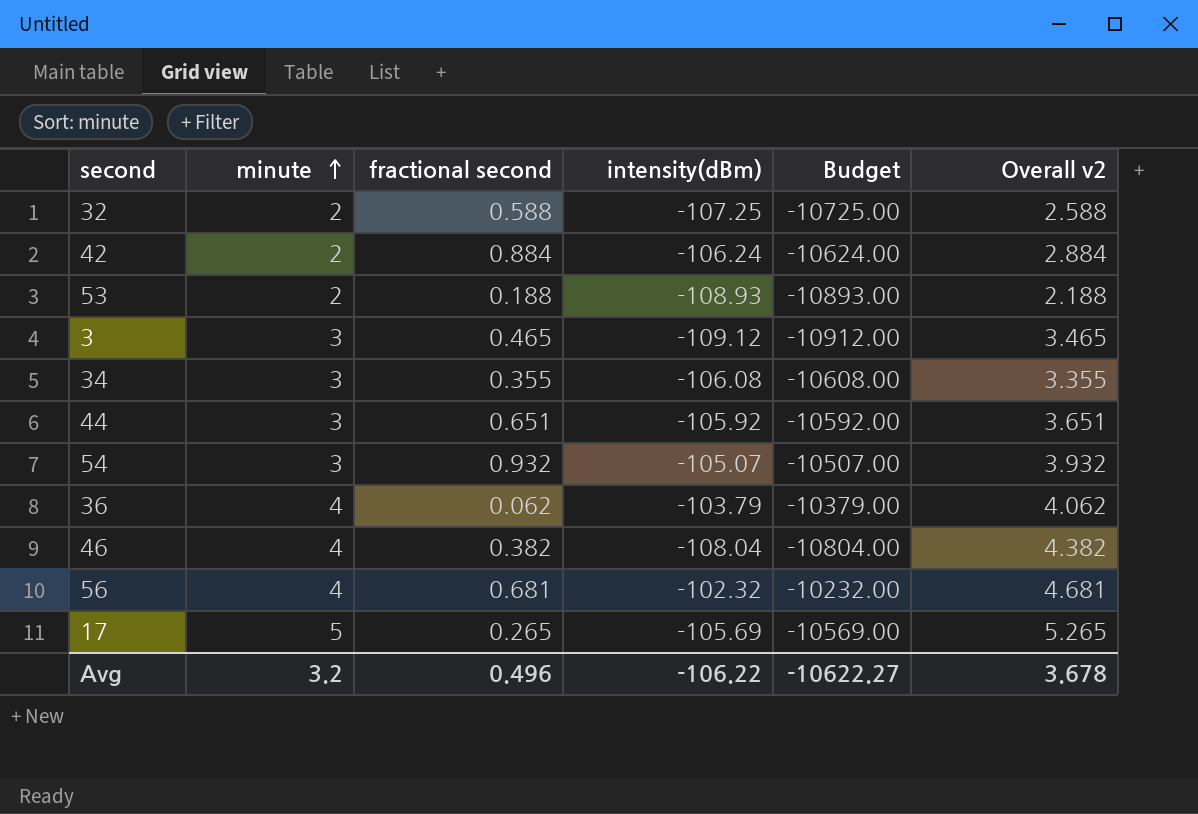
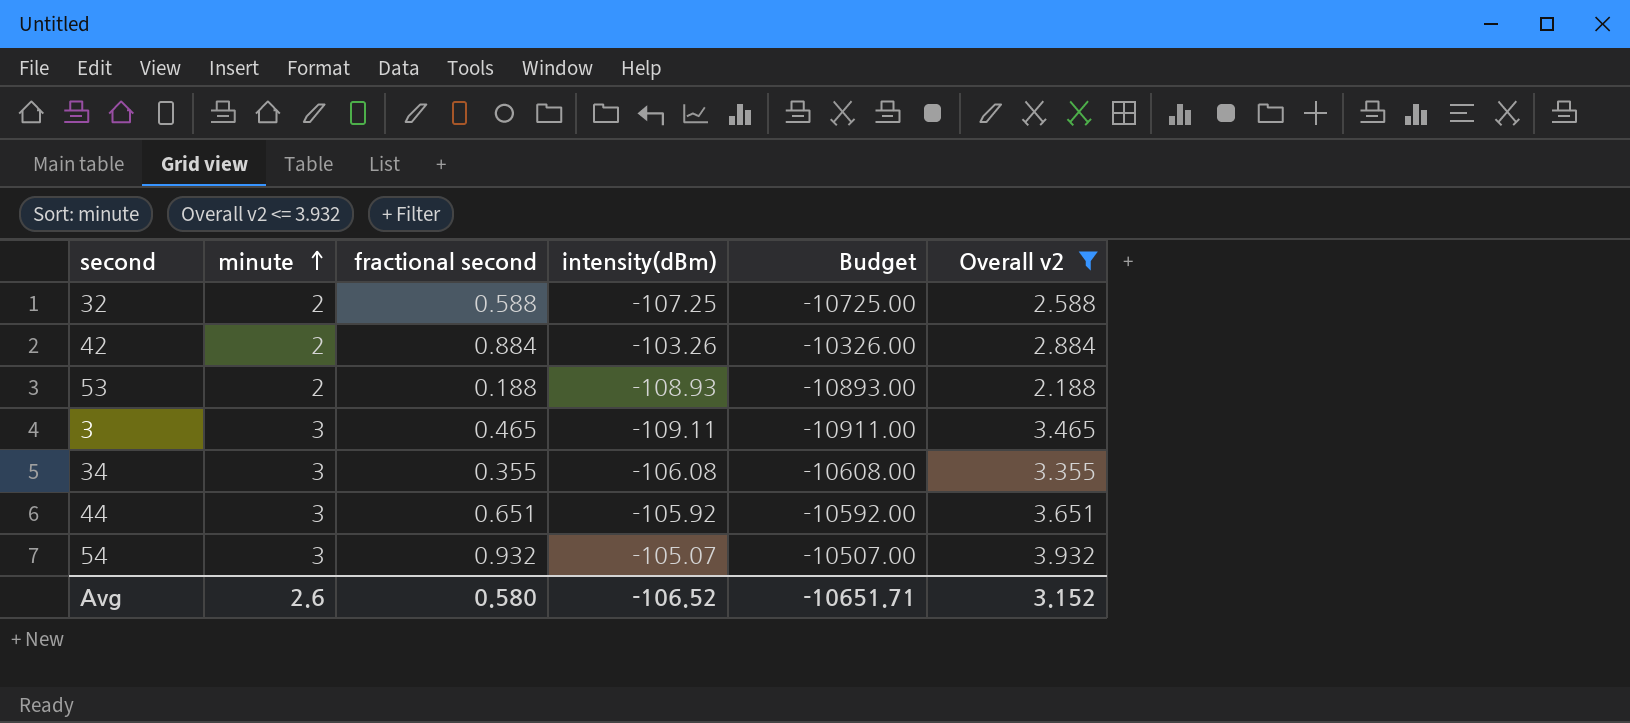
filter: none -> Overall v2 <= 3.932
42 | intensity(dBm): -106.24 -> -103.26
42 | Budget: -10624.00 -> -10326.00
3 | intensity(dBm): -109.12 -> -109.11
3 | Budget: -10912.00 -> -10911.00
Avg | minute: 3.2 -> 2.6
Avg | fractional second: 0.496 -> 0.580
Avg | intensity(dBm): -106.22 -> -106.52
Avg | Budget: -10622.27 -> -10651.71
Avg | Overall v2: 3.678 -> 3.152

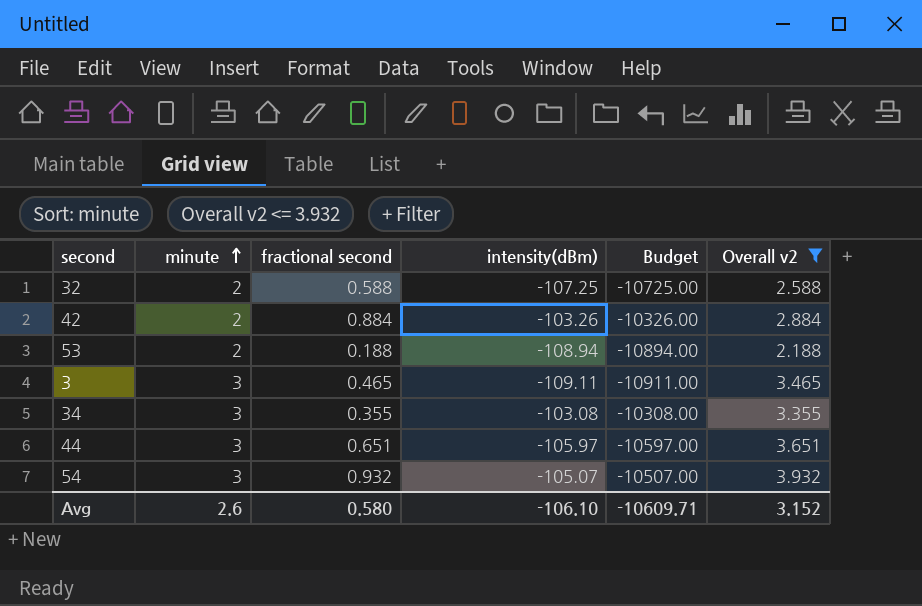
53 | intensity(dBm): -108.93 -> -108.94
53 | Budget: -10893.00 -> -10894.00
34 | intensity(dBm): -106.08 -> -103.08
34 | Budget: -10608.00 -> -10308.00
44 | intensity(dBm): -105.92 -> -105.97
44 | Budget: -10592.00 -> -10597.00
Avg | intensity(dBm): -106.52 -> -106.10
Avg | Budget: -10651.71 -> -10609.71

